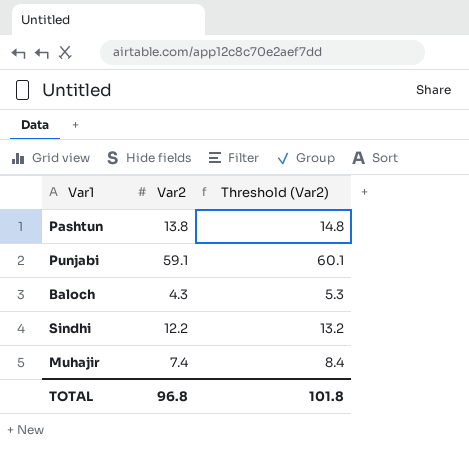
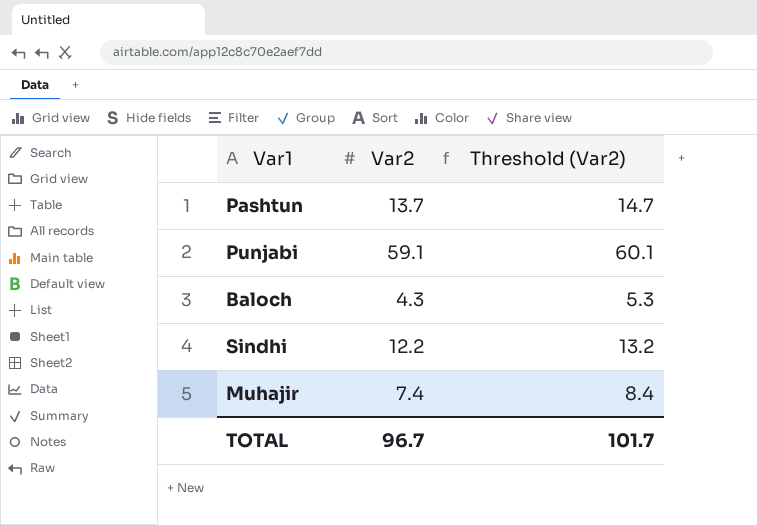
Pashtun | Var2: 13.8 -> 13.7
Pashtun | Threshold (Var2): 14.8 -> 14.7
TOTAL | Var2: 96.8 -> 96.7
TOTAL | Threshold (Var2): 101.8 -> 101.7

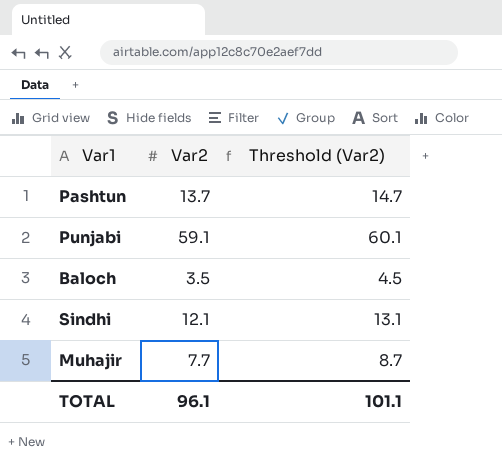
Baloch | Var2: 4.3 -> 3.5
Baloch | Threshold (Var2): 5.3 -> 4.5
Sindhi | Var2: 12.2 -> 12.1
Sindhi | Threshold (Var2): 13.2 -> 13.1
Muhajir | Var2: 7.4 -> 7.7
Muhajir | Threshold (Var2): 8.4 -> 8.7
TOTAL | Var2: 96.7 -> 96.1
TOTAL | Threshold (Var2): 101.7 -> 101.1

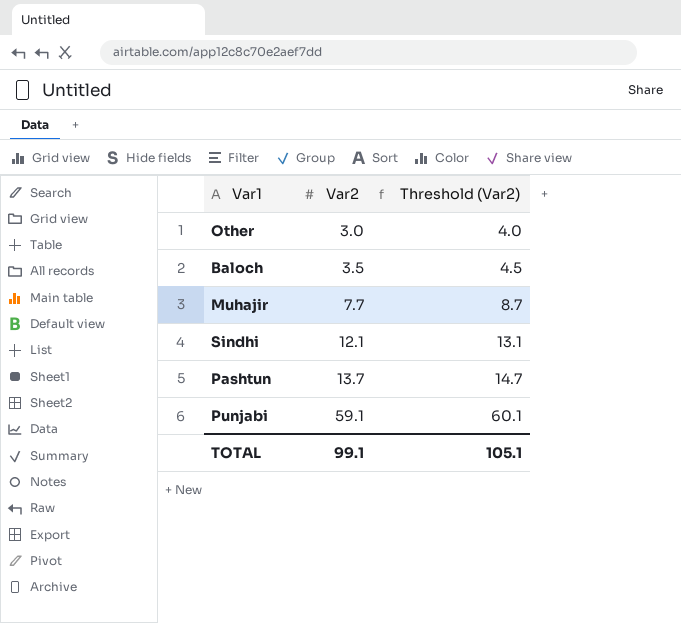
row order: none -> Var2 ascending
row Other: none -> 3.0 | 4.0
TOTAL | Var2: 96.1 -> 99.1
TOTAL | Threshold (Var2): 101.1 -> 105.1

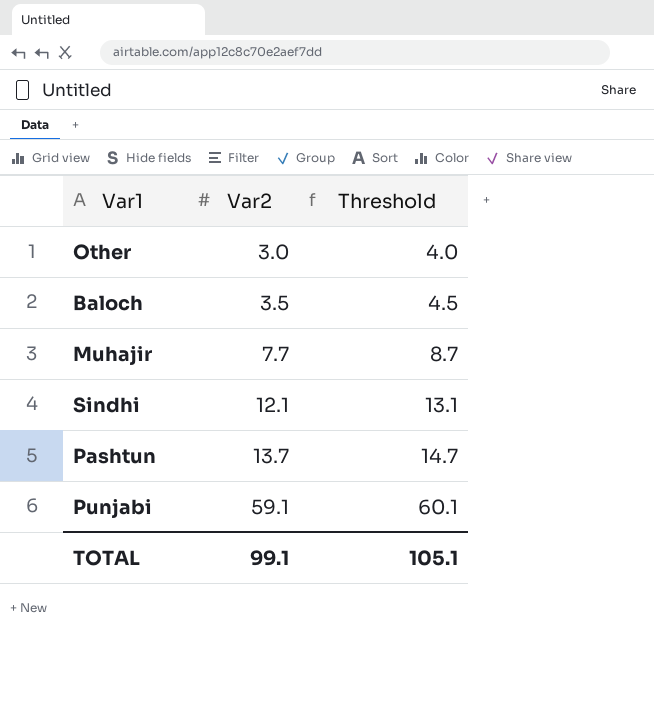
column name: Threshold (Var2) -> Threshold

